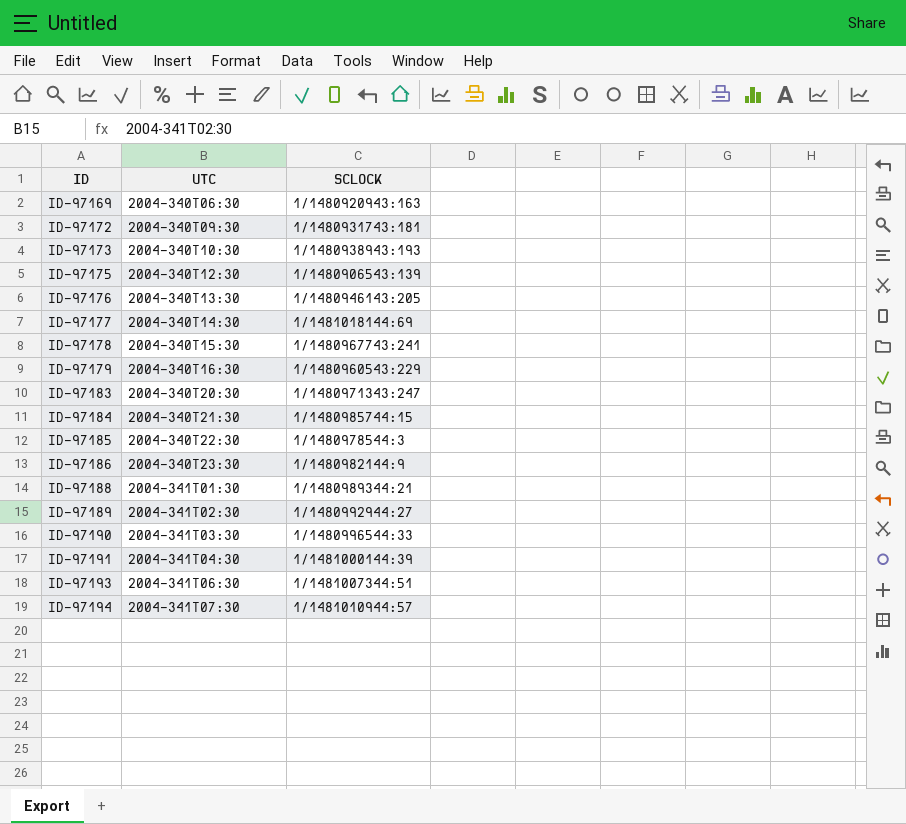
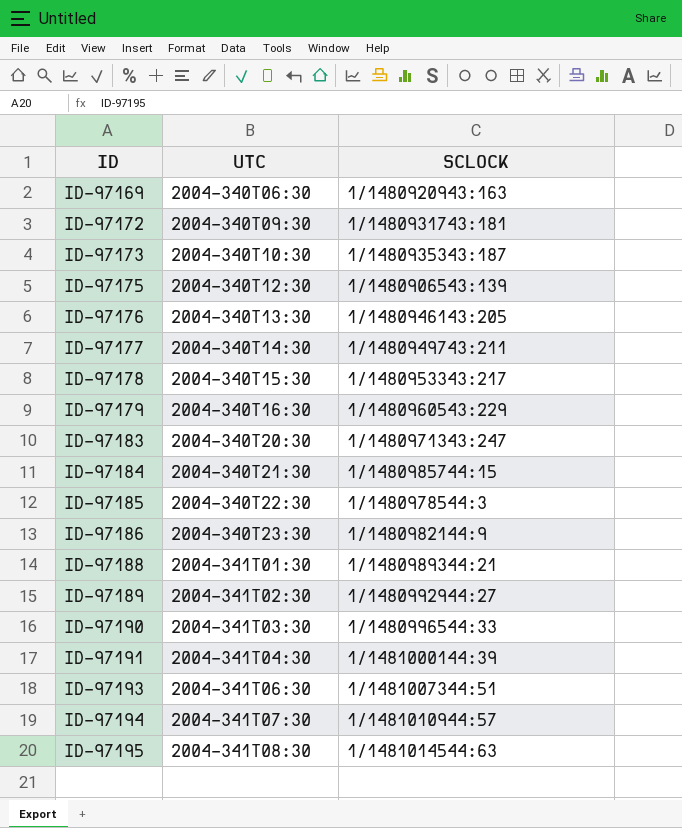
ID-97173 | SCLOCK: 1/1480938943:193 -> 1/1480935343:187
ID-97177 | SCLOCK: 1/1481018144:69 -> 1/1480949743:211
ID-97178 | SCLOCK: 1/1480967743:241 -> 1/1480953343:217
row ID-97195: none -> 2004-341T08:30 | 1/1481014544:63

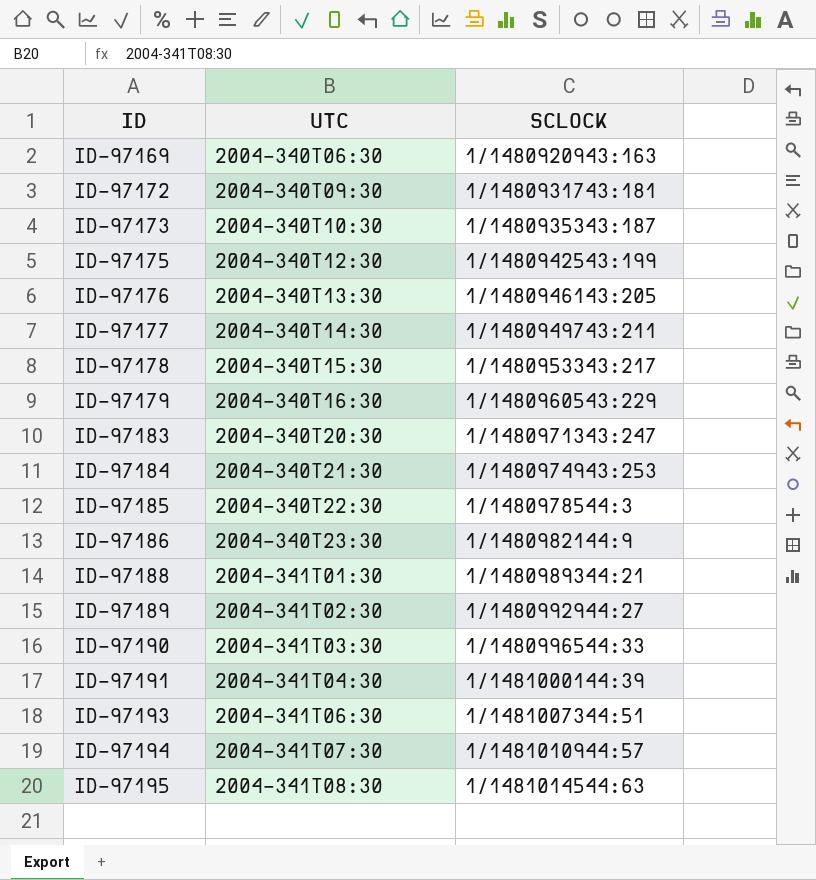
ID-97175 | SCLOCK: 1/1480906543:139 -> 1/1480942543:199
ID-97184 | SCLOCK: 1/1480985744:15 -> 1/1480974943:253

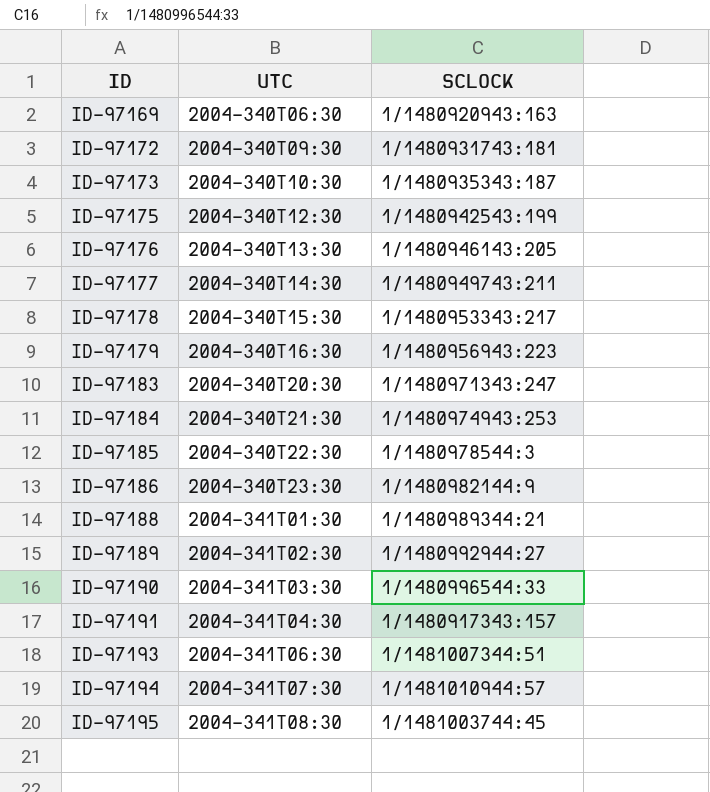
ID-97179 | SCLOCK: 1/1480960543:229 -> 1/1480956943:223
ID-97191 | SCLOCK: 1/1481000144:39 -> 1/1480917343:157
ID-97195 | SCLOCK: 1/1481014544:63 -> 1/1481003744:45

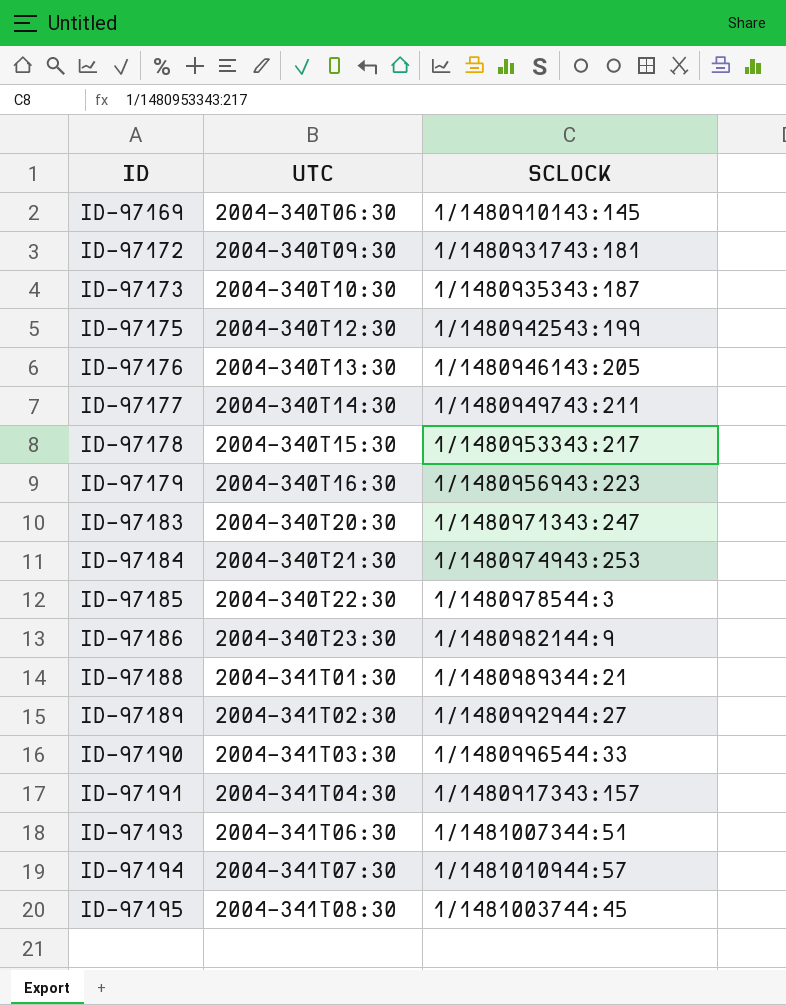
ID-97169 | SCLOCK: 1/1480920943:163 -> 1/1480910143:145

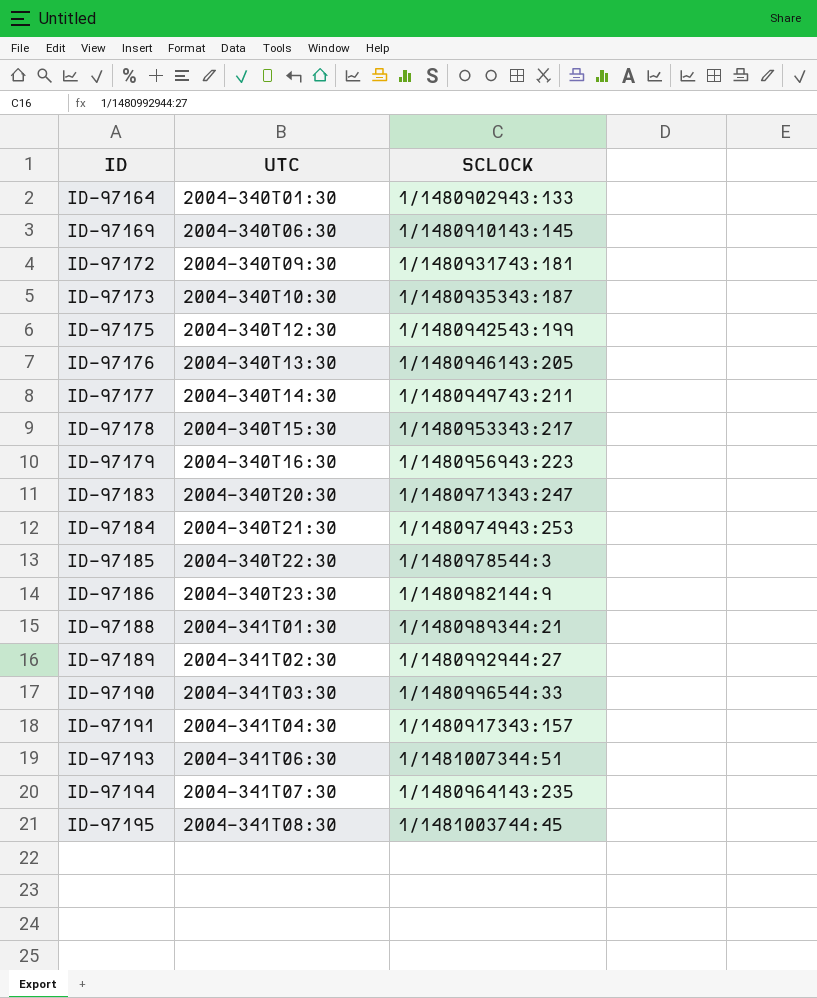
row ID-97164: none -> 2004-340T01:30 | 1/1480902943:133
ID-97194 | SCLOCK: 1/1481010944:57 -> 1/1480964143:235

